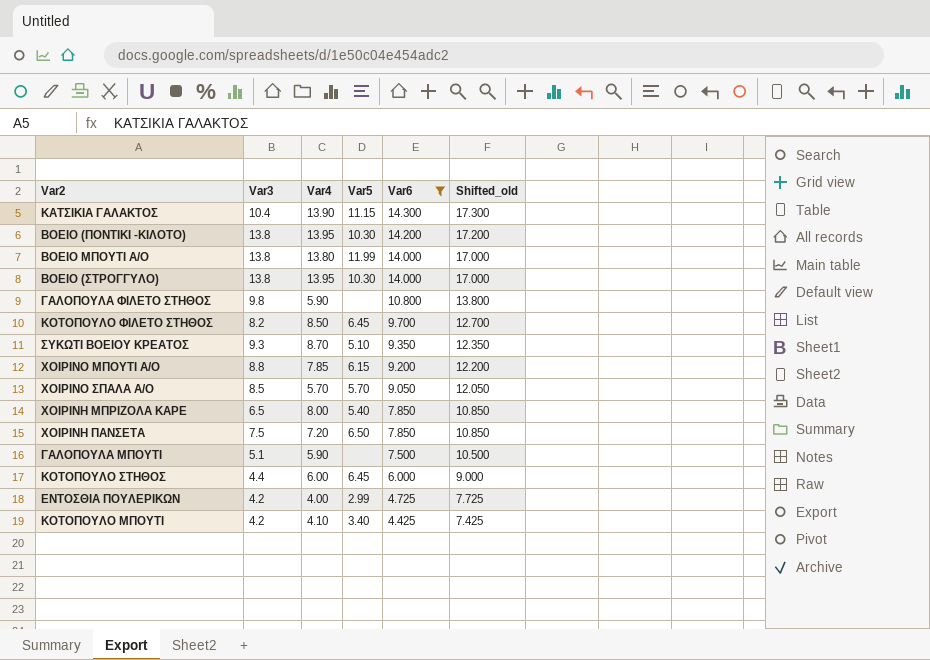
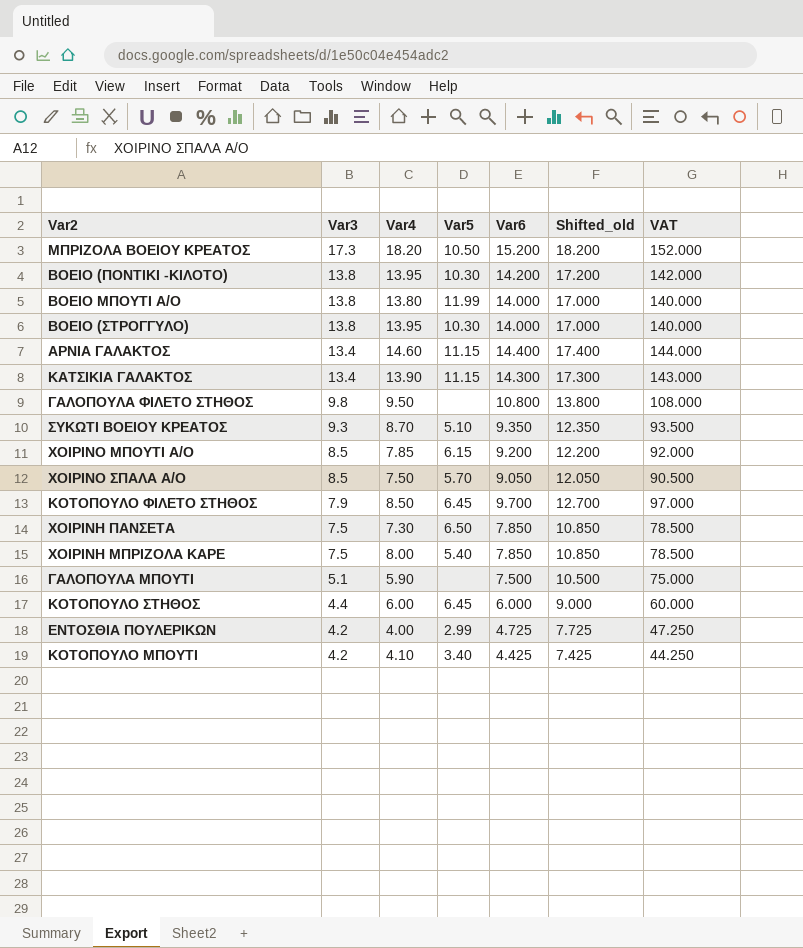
filter: Var6 <= 14.300 -> none
row order: Var6 descending -> Var3 descending
column VAT | formula: none -> [Var6] * 10
ΚΑΤΣΙΚΙΑ ΓΑΛΑΚΤΟΣ | Var3: 10.4 -> 13.4
ΓΑΛΟΠΟΥΛΑ ΦΙΛΕΤΟ ΣΤΗΘΟΣ | Var4: 5.90 -> 9.50
ΧΟΙΡΙΝΟ ΜΠΟΥΤΙ Α/Ο | Var3: 8.8 -> 8.5
ΧΟΙΡΙΝΟ ΣΠΑΛΑ Α/Ο | Var4: 5.70 -> 7.50
ΚΟΤΟΠΟΥΛΟ ΦΙΛΕΤΟ ΣΤΗΘΟΣ | Var3: 8.2 -> 7.9
ΧΟΙΡΙΝΗ ΠΑΝΣΕΤΑ | Var4: 7.20 -> 7.30
ΧΟΙΡΙΝΗ ΜΠΡΙΖΟΛΑ ΚΑΡΕ | Var3: 6.5 -> 7.5

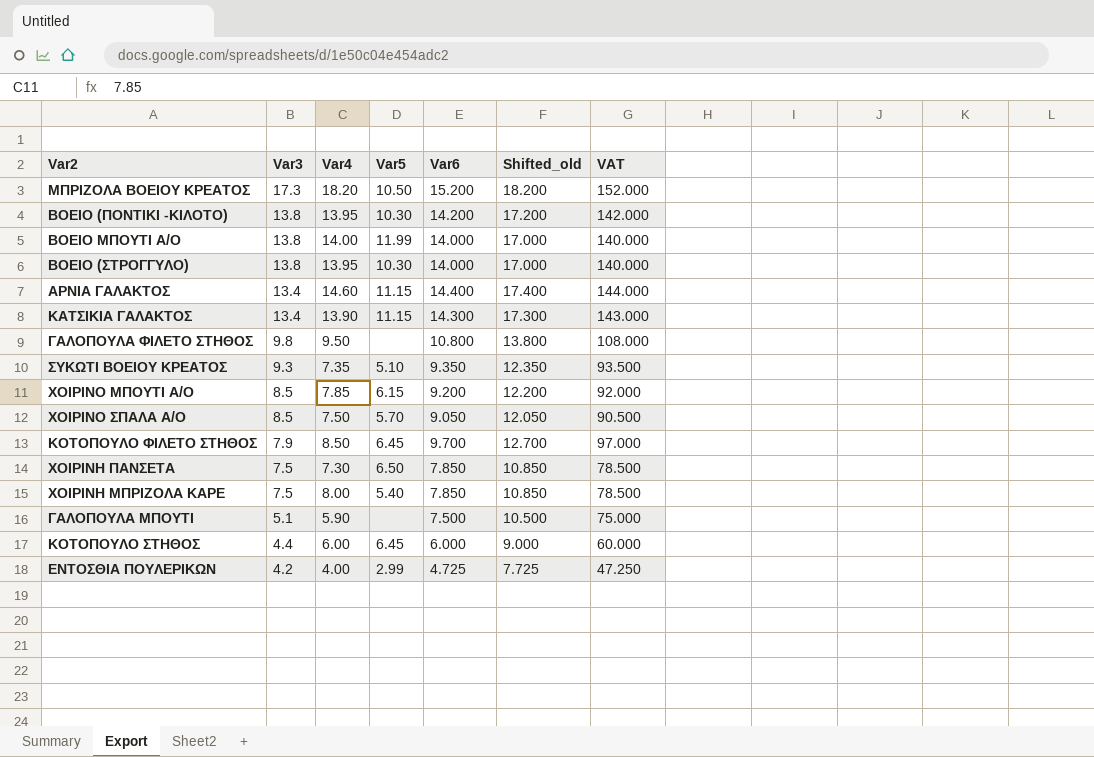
row ΚΟΤΟΠΟΥΛΟ ΜΠΟΥΤΙ: 4.2 | 4.10 | 3.40 | 4.425 | 7.425 | 44.250 -> none
ΒΟΕΙΟ ΜΠΟΥΤΙ Α/Ο | Var4: 13.80 -> 14.00
ΣΥΚΩΤΙ ΒΟΕΙΟΥ ΚΡΕΑΤΟΣ | Var4: 8.70 -> 7.35

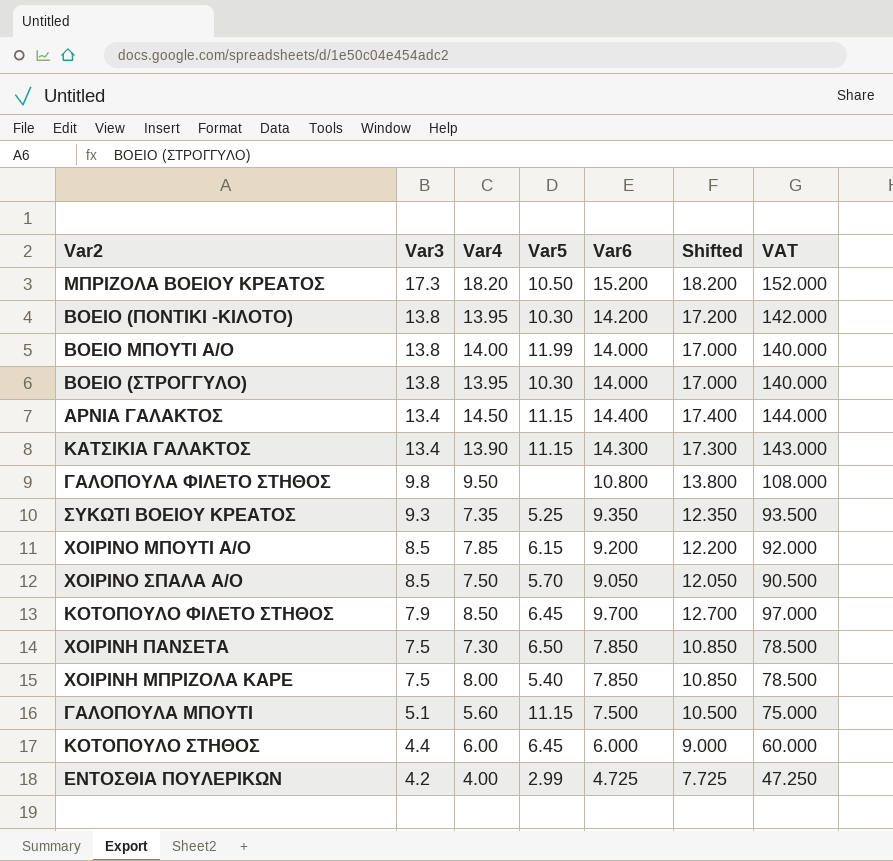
column name: Shifted_old -> Shifted
ΑΡΝΙΑ ΓΑΛΑΚΤΟΣ | Var4: 14.60 -> 14.50
ΣΥΚΩΤΙ ΒΟΕΙΟΥ ΚΡΕΑΤΟΣ | Var5: 5.10 -> 5.25
ΓΑΛΟΠΟΥΛΑ ΜΠΟΥΤΙ | Var4: 5.90 -> 5.60
ΓΑΛΟΠΟΥΛΑ ΜΠΟΥΤΙ | Var5: none -> 11.15

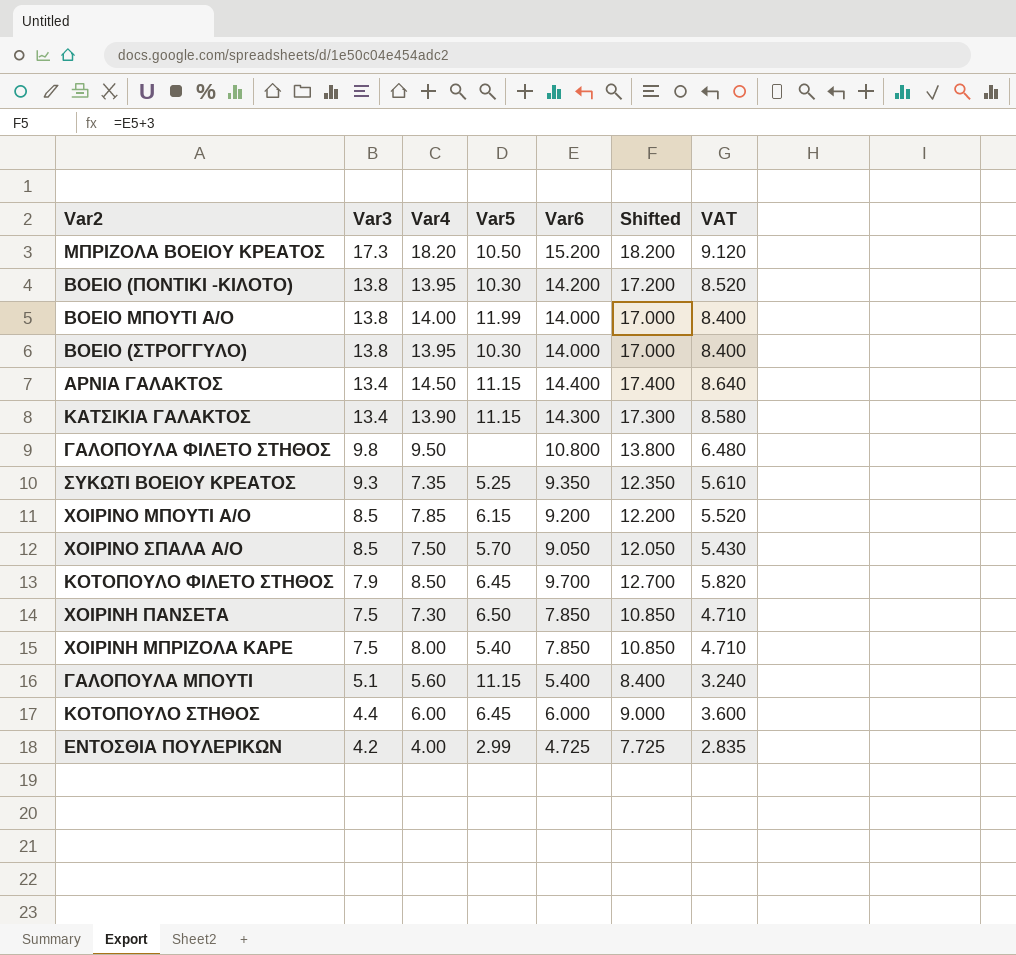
column VAT | formula: [Var6] * 10 -> [Var6] * 0.6
ΓΑΛΟΠΟΥΛΑ ΜΠΟΥΤΙ | Var6: 7.500 -> 5.400
ΓΑΛΟΠΟΥΛΑ ΜΠΟΥΤΙ | Shifted: 10.500 -> 8.400

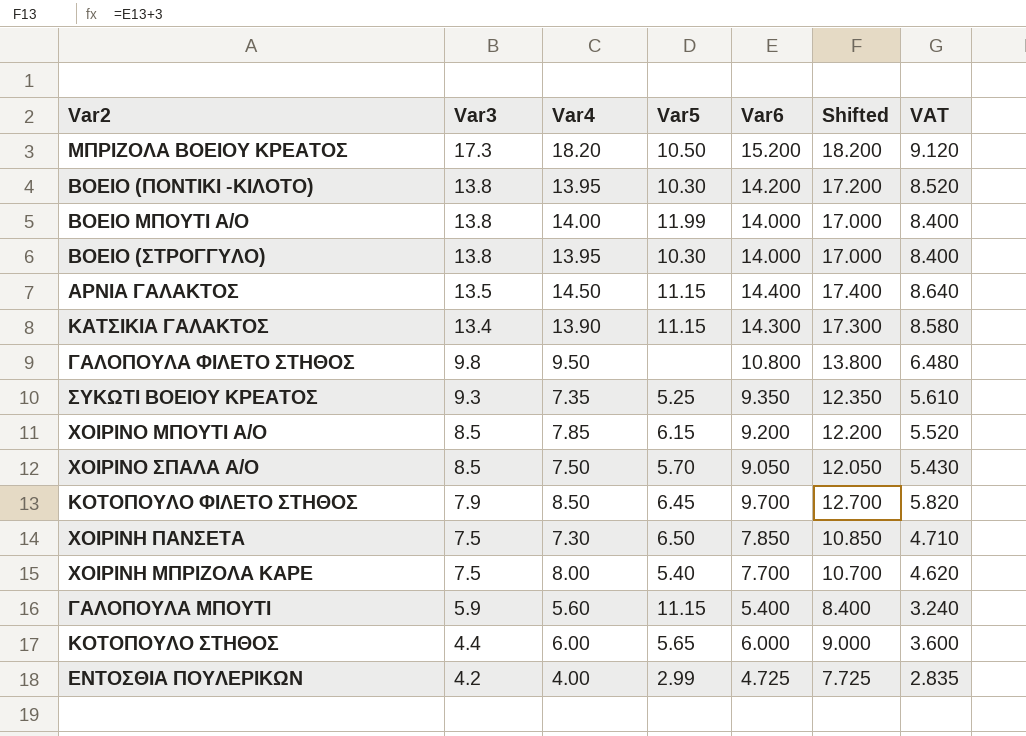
ΑΡΝΙΑ ΓΑΛΑΚΤΟΣ | Var3: 13.4 -> 13.5
ΧΟΙΡΙΝΗ ΜΠΡΙΖΟΛΑ ΚΑΡΕ | Var6: 7.850 -> 7.700
ΧΟΙΡΙΝΗ ΜΠΡΙΖΟΛΑ ΚΑΡΕ | Shifted: 10.850 -> 10.700
ΧΟΙΡΙΝΗ ΜΠΡΙΖΟΛΑ ΚΑΡΕ | VAT: 4.710 -> 4.620
ΓΑΛΟΠΟΥΛΑ ΜΠΟΥΤΙ | Var3: 5.1 -> 5.9
ΚΟΤΟΠΟΥΛΟ ΣΤΗΘΟΣ | Var5: 6.45 -> 5.65

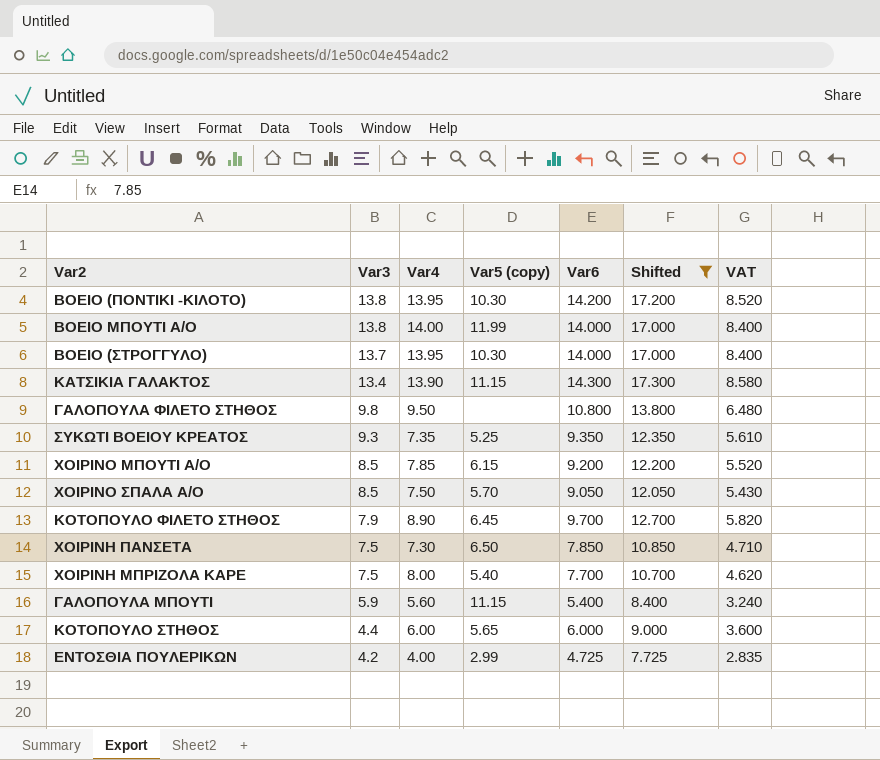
filter: none -> Shifted <= 17.300
column name: Var5 -> Var5 (copy)
ΒΟΕΙΟ (ΣΤΡΟΓΓΥΛΟ) | Var3: 13.8 -> 13.7
ΚΟΤΟΠΟΥΛΟ ΦΙΛΕΤΟ ΣΤΗΘΟΣ | Var4: 8.50 -> 8.90

